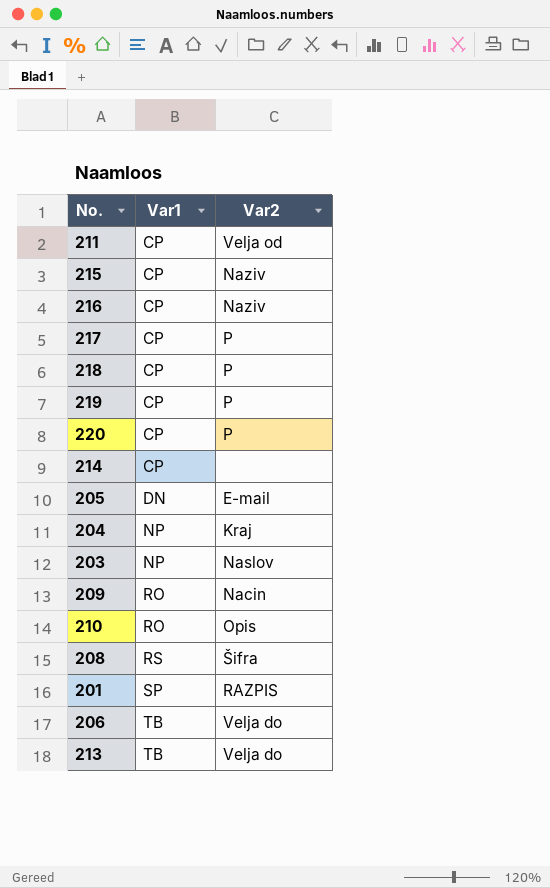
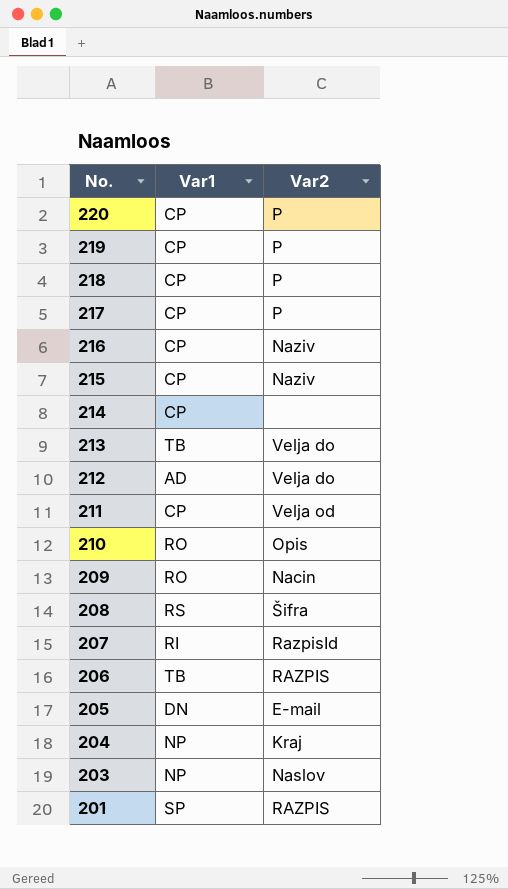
row order: Var1 ascending -> No. descending
row 212: none -> AD | Velja do
row 207: none -> RI | RazpisId
206 | Var2: Velja do -> RAZPIS

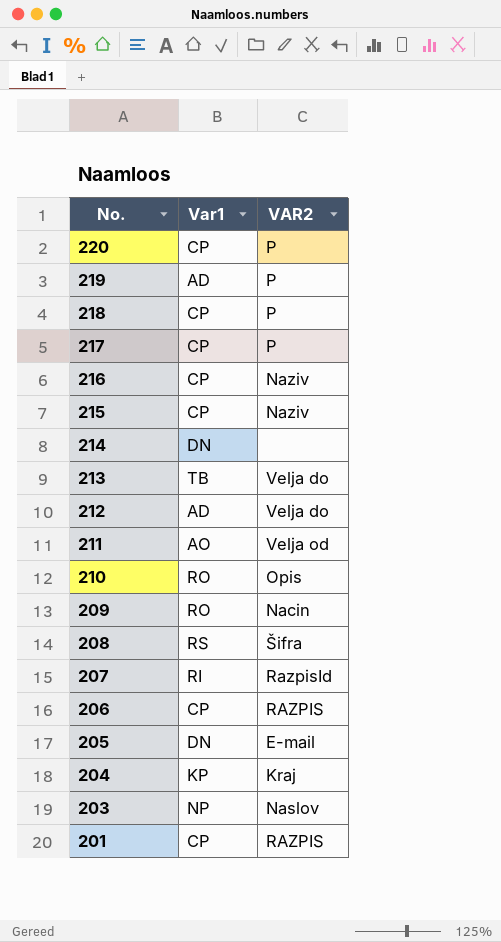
column name: Var2 -> VAR2
219 | Var1: CP -> AD
214 | Var1: CP -> DN
211 | Var1: CP -> AO
206 | Var1: TB -> CP
204 | Var1: NP -> KP
201 | Var1: SP -> CP

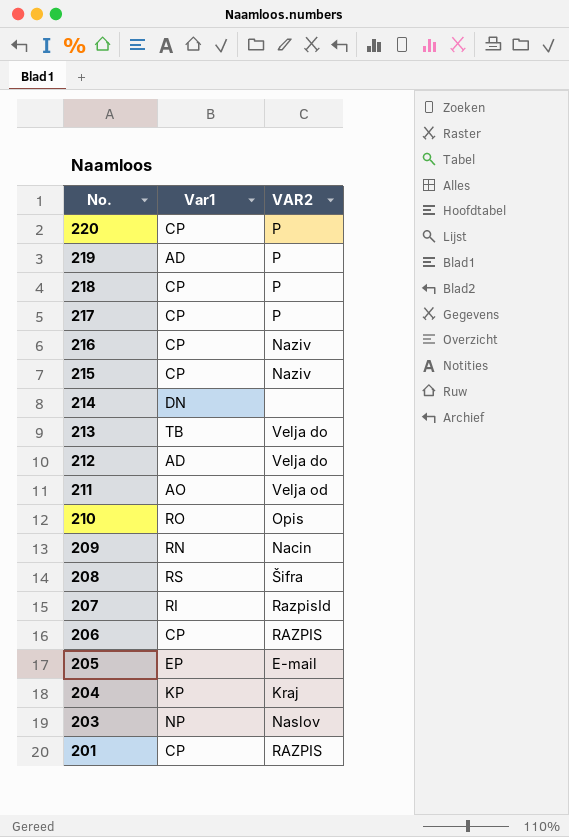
209 | Var1: RO -> RN
205 | Var1: DN -> EP

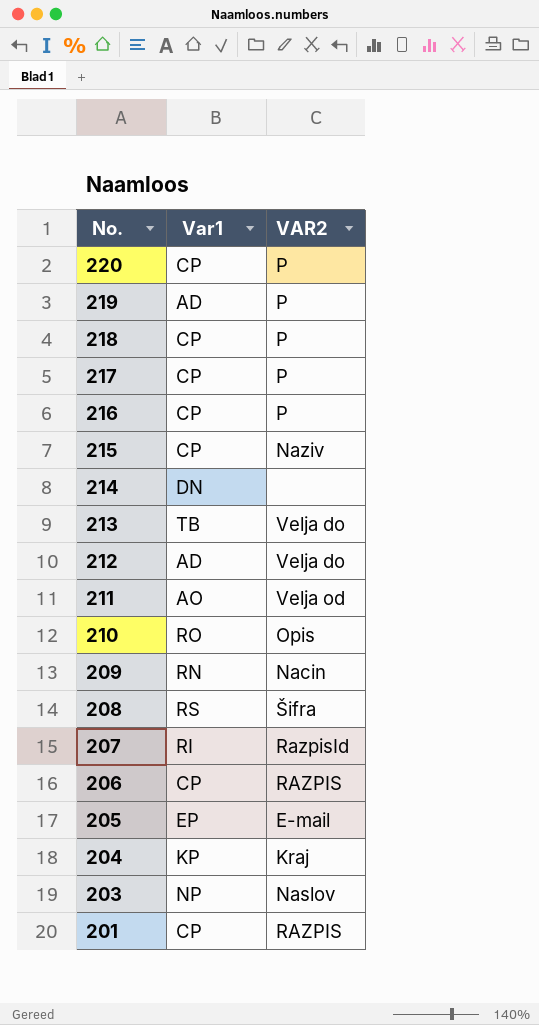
216 | VAR2: Naziv -> P

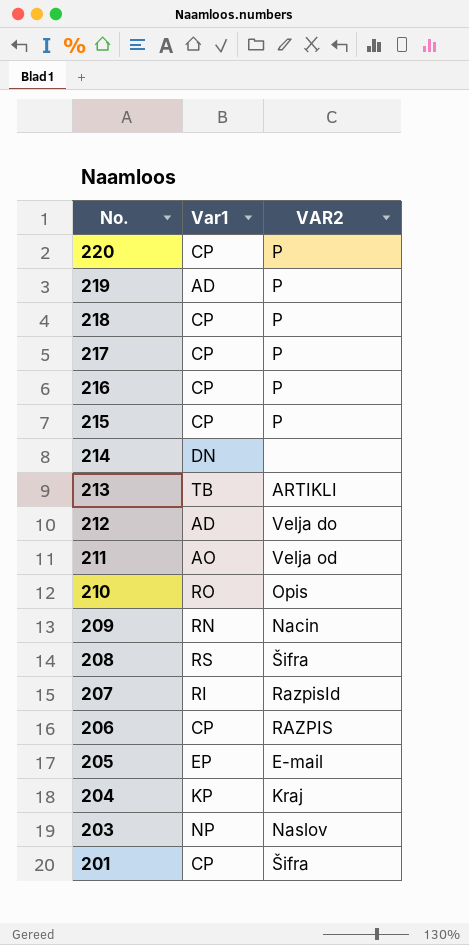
215 | VAR2: Naziv -> P
213 | VAR2: Velja do -> ARTIKLI
201 | VAR2: RAZPIS -> Šifra

